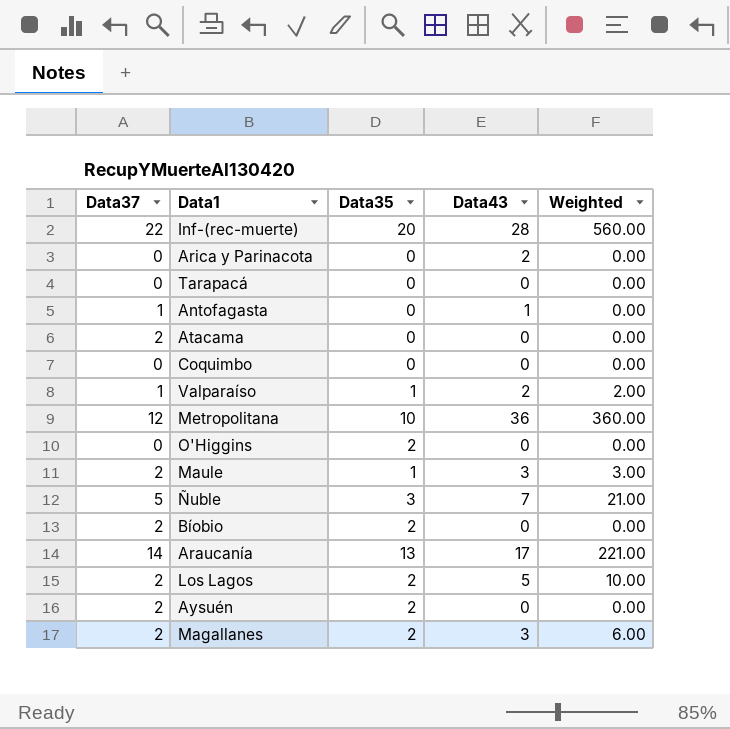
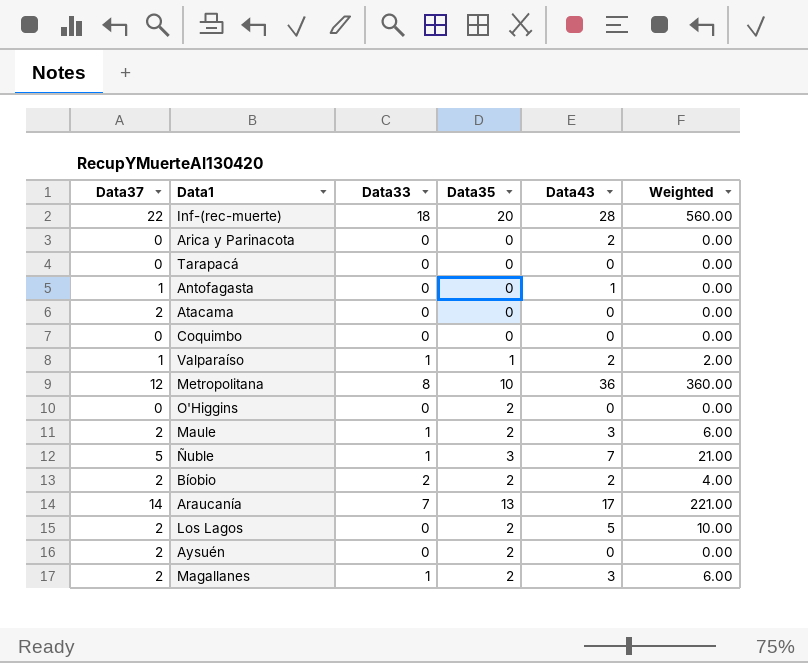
column Data33 | position: none -> 3
Maule | Data35: 1 -> 2
Maule | Weighted: 3.00 -> 6.00
Bíobio | Data43: 0 -> 2
Bíobio | Weighted: 0.00 -> 4.00

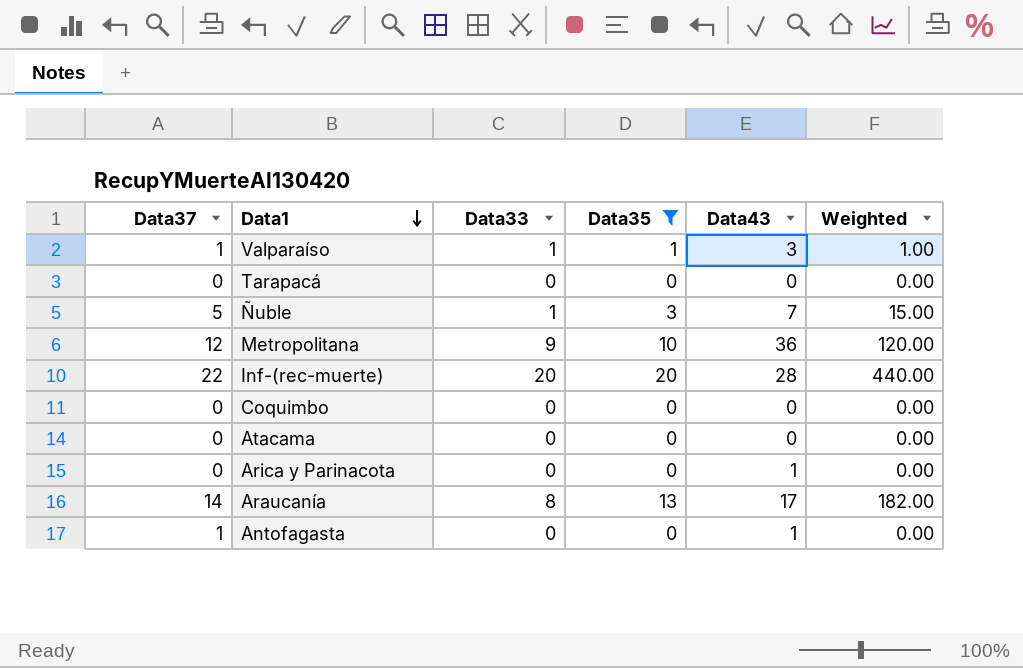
filter: none -> Data35 != 2
row order: none -> Data1 descending
column Weighted | formula: [Data35] * [Data43] -> [Data37] * [Data35]
Valparaíso | Data43: 2 -> 3
Metropolitana | Data33: 8 -> 9
Inf-(rec-muerte) | Data33: 18 -> 20
Atacama | Data37: 2 -> 0
Arica y Parinacota | Data43: 2 -> 1
Araucanía | Data33: 7 -> 8

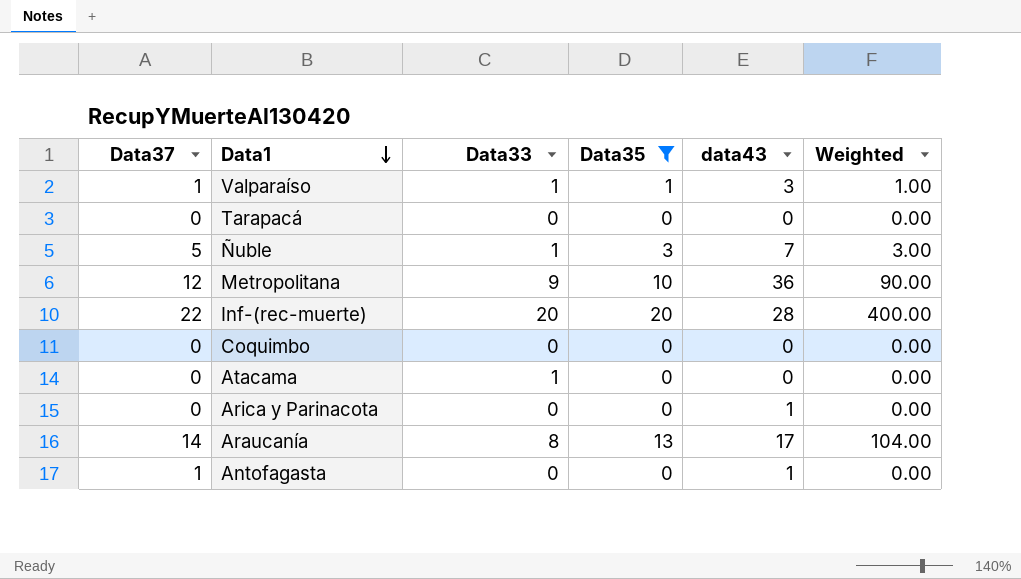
column name: Data43 -> data43
column Weighted | formula: [Data37] * [Data35] -> [Data33] * [Data35]
Atacama | Data33: 0 -> 1

